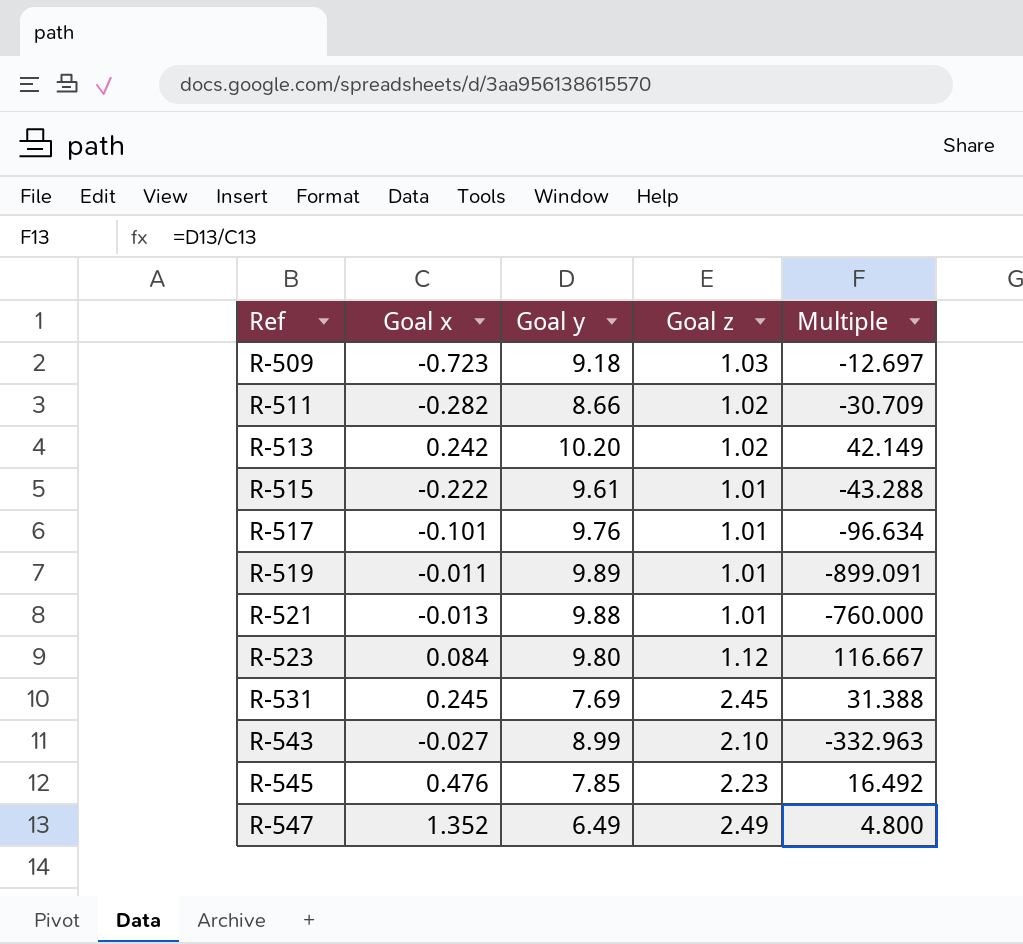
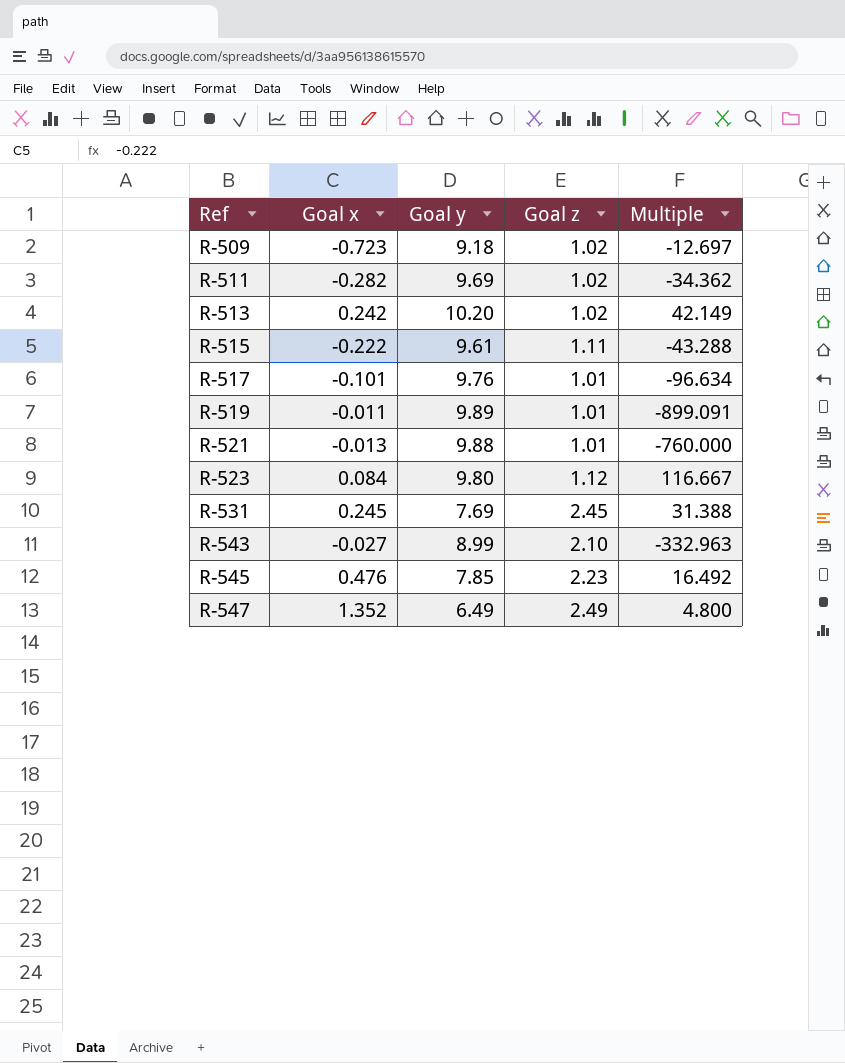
R-509 | Goal z: 1.03 -> 1.02
R-511 | Goal y: 8.66 -> 9.69
R-511 | Multiple: -30.709 -> -34.362
R-515 | Goal z: 1.01 -> 1.11

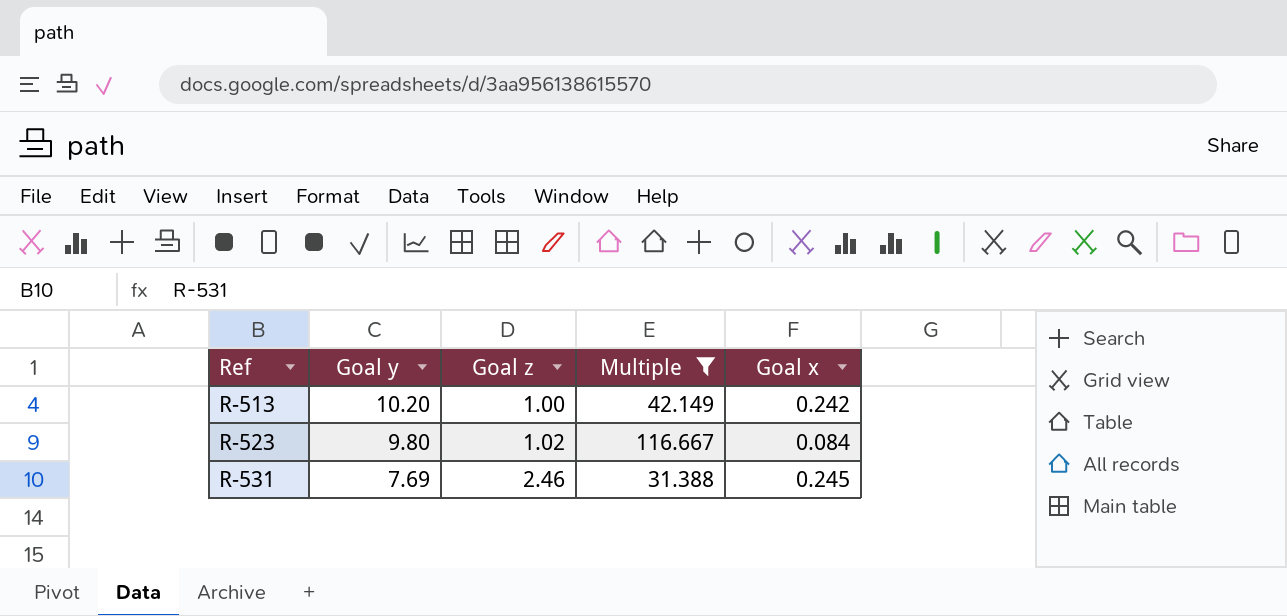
filter: none -> Multiple >= 31.388
column Goal x | position: 2 -> 5
R-513 | Goal z: 1.02 -> 1.00
R-523 | Goal z: 1.12 -> 1.02
R-531 | Goal z: 2.45 -> 2.46

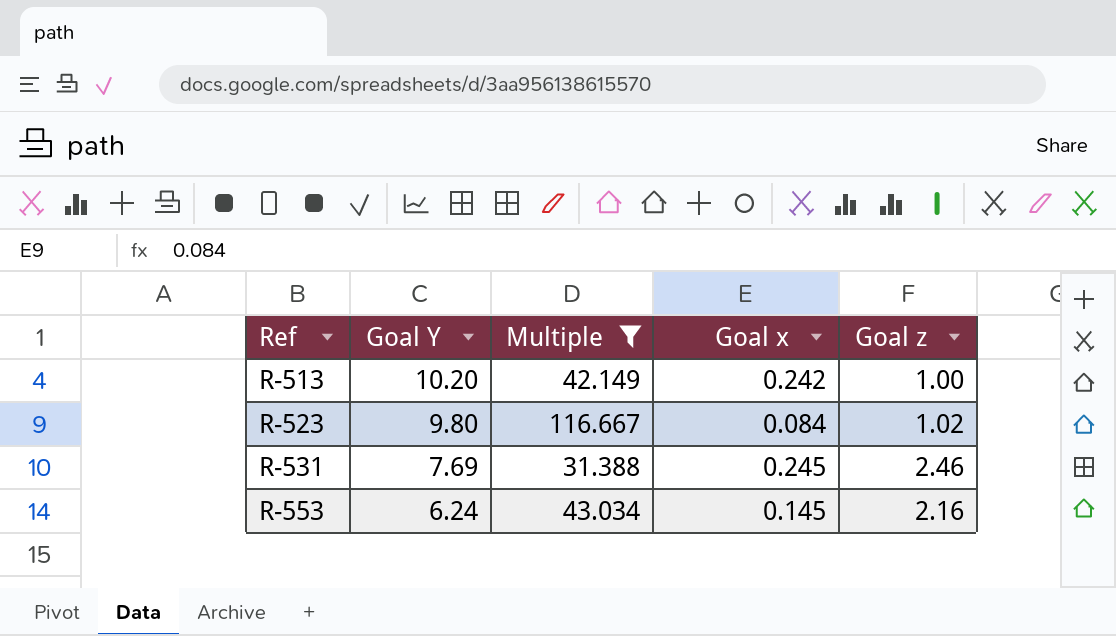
column name: Goal y -> Goal Y
column Goal z | position: 3 -> 5
row R-553: none -> 6.24 | 43.034 | 0.145 | 2.16

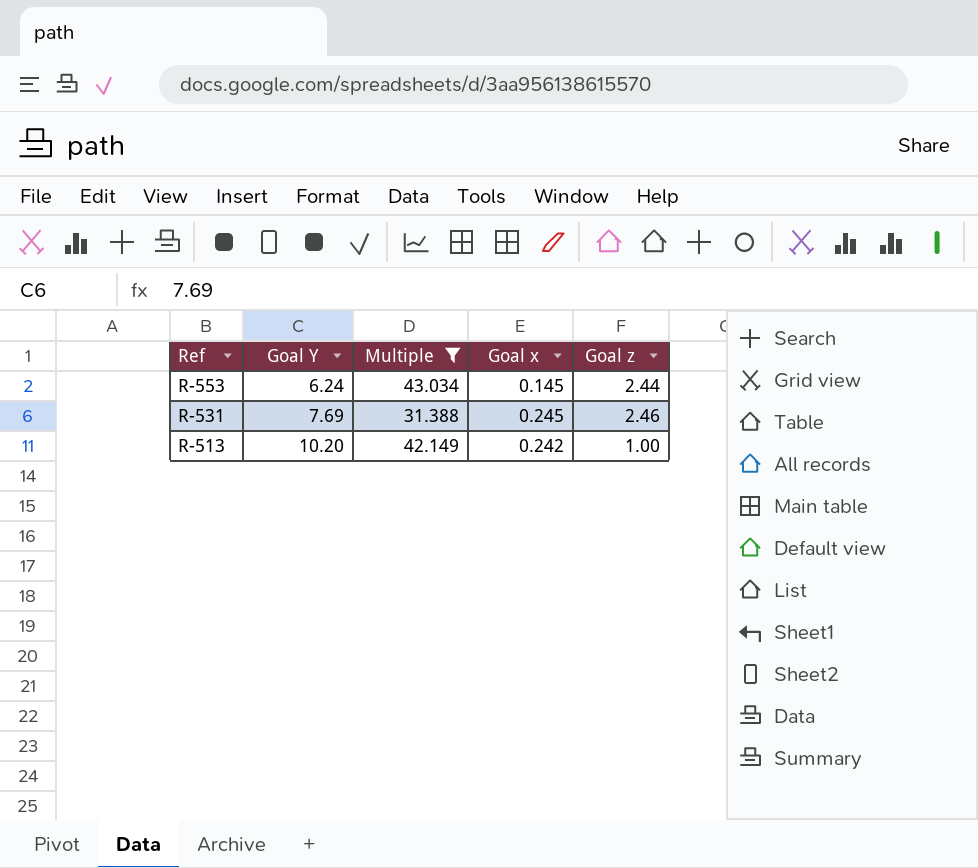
row order: Ref ascending -> Ref descending
row R-523: 9.80 | 116.667 | 0.084 | 1.02 -> none
R-553 | Goal z: 2.16 -> 2.44

